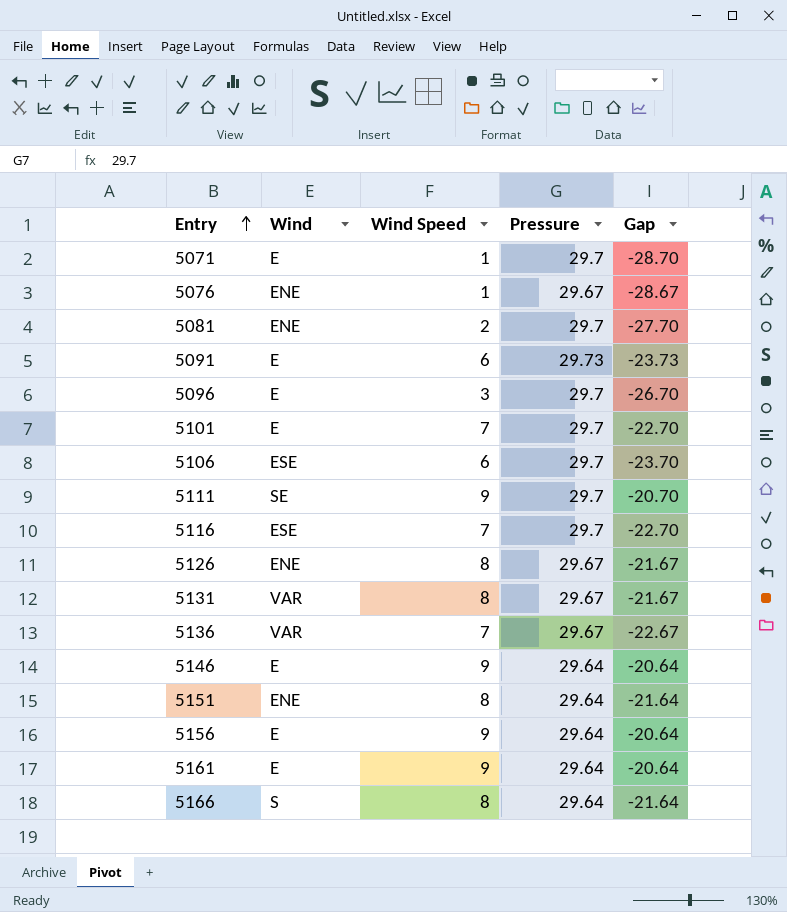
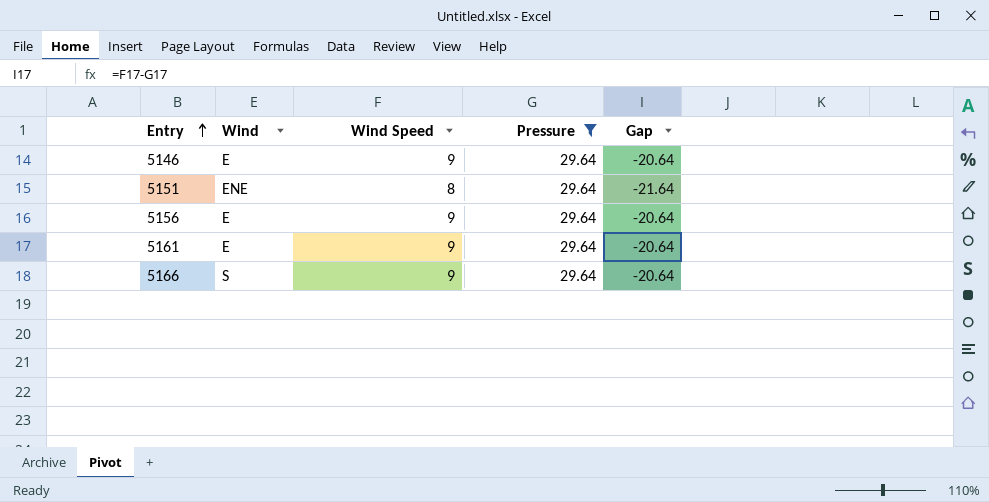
filter: none -> Pressure = 29.64
5166 | Wind Speed: 8 -> 9
5166 | Gap: -21.64 -> -20.64

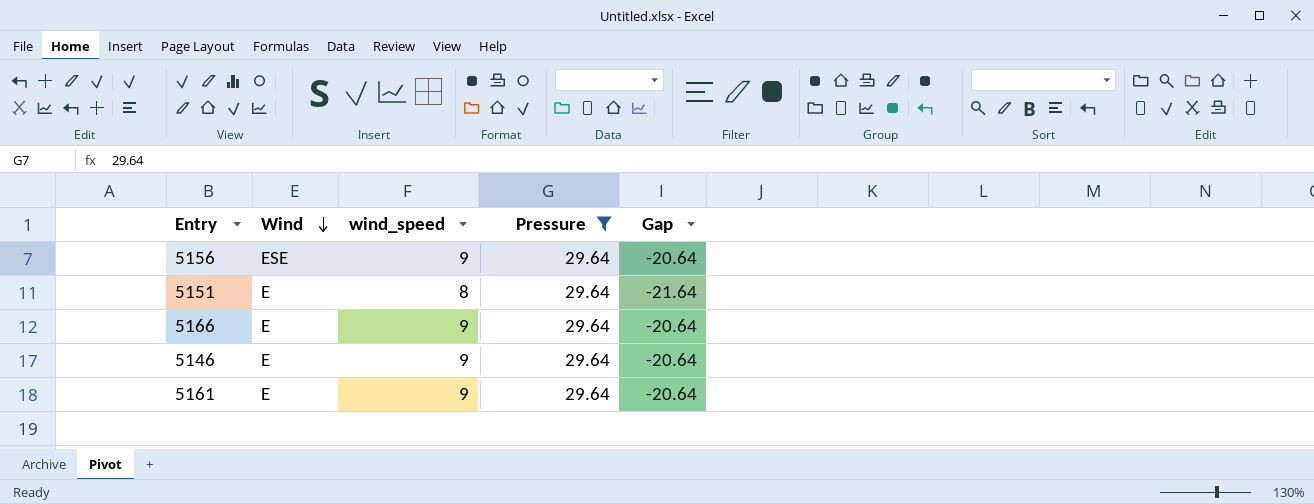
row order: Entry ascending -> Wind descending
column name: Wind Speed -> wind_speed
5156 | Wind: E -> ESE
5151 | Wind: ENE -> E
5166 | Wind: S -> E

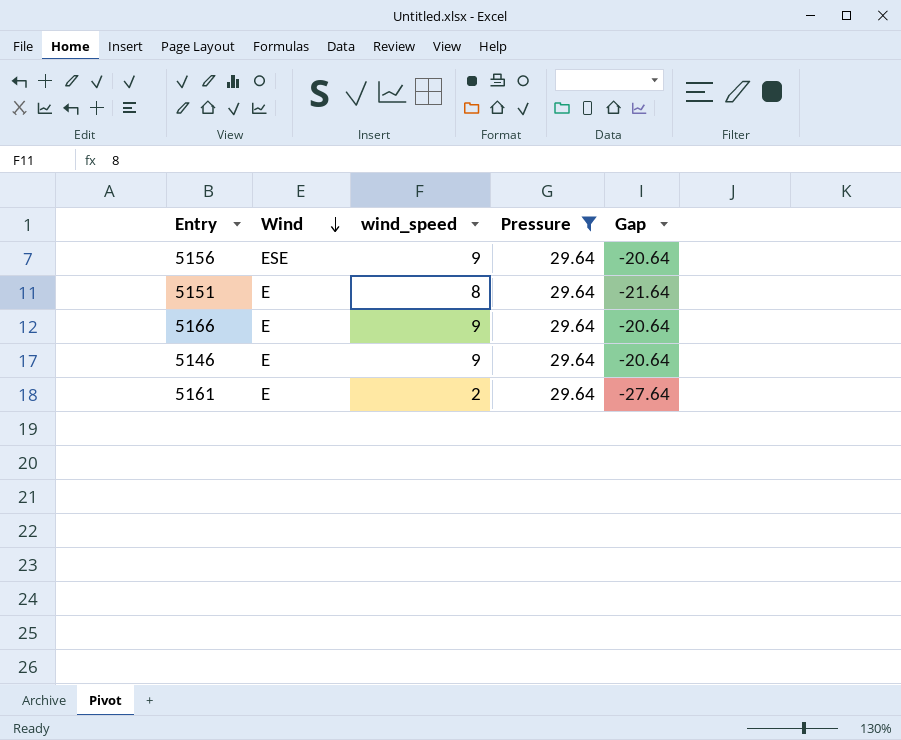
5161 | wind_speed: 9 -> 2
5161 | Gap: -20.64 -> -27.64

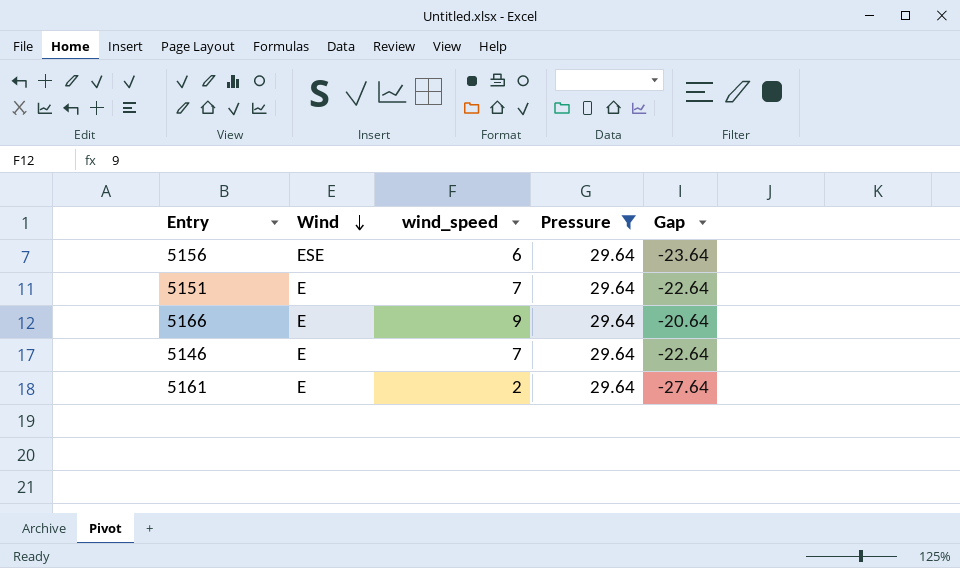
5156 | wind_speed: 9 -> 6
5156 | Gap: -20.64 -> -23.64
5151 | wind_speed: 8 -> 7
5151 | Gap: -21.64 -> -22.64
5146 | wind_speed: 9 -> 7
5146 | Gap: -20.64 -> -22.64

